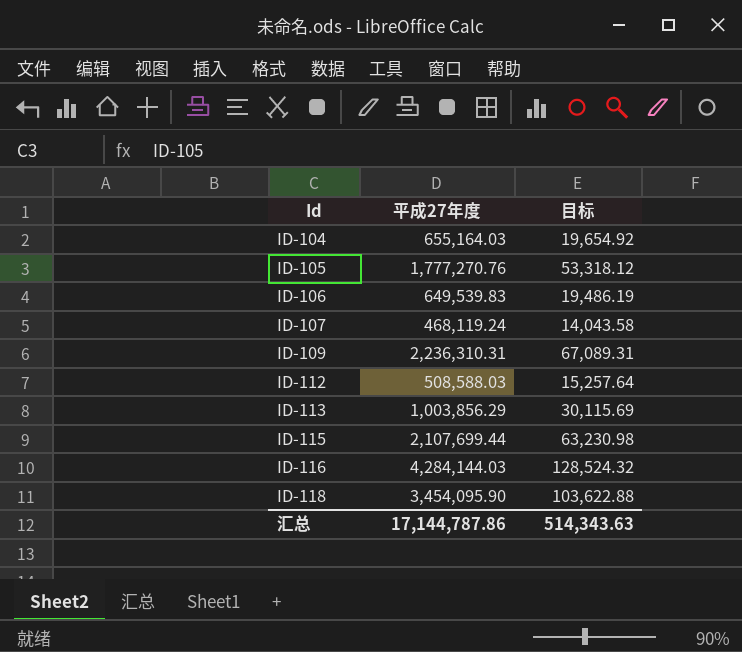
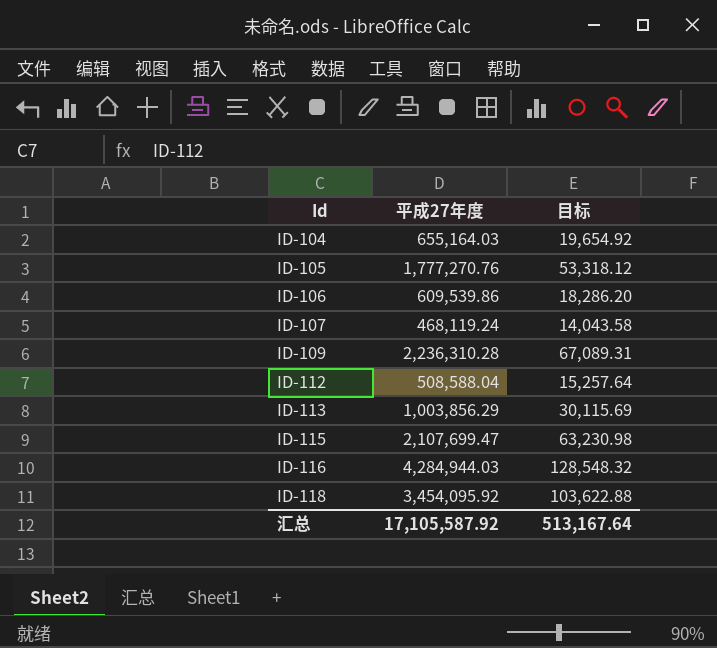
ID-106 | 平成27年度: 649,539.83 -> 609,539.86
ID-106 | 目标: 19,486.19 -> 18,286.20
ID-109 | 平成27年度: 2,236,310.31 -> 2,236,310.28
ID-112 | 平成27年度: 508,588.03 -> 508,588.04
ID-115 | 平成27年度: 2,107,699.44 -> 2,107,699.47
ID-116 | 平成27年度: 4,284,144.03 -> 4,284,944.03
ID-116 | 目标: 128,524.32 -> 128,548.32
ID-118 | 平成27年度: 3,454,095.90 -> 3,454,095.92
汇总 | 平成27年度: 17,144,787.86 -> 17,105,587.92
汇总 | 目标: 514,343.63 -> 513,167.64

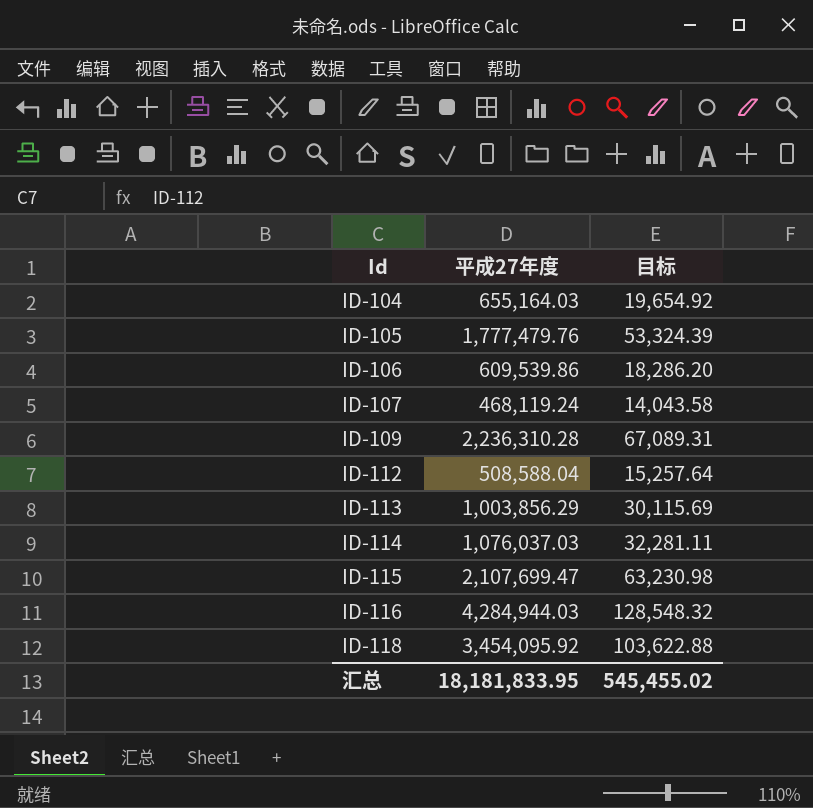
ID-105 | 平成27年度: 1,777,270.76 -> 1,777,479.76
ID-105 | 目标: 53,318.12 -> 53,324.39
row ID-114: none -> 1,076,037.03 | 32,281.11
汇总 | 平成27年度: 17,105,587.92 -> 18,181,833.95
汇总 | 目标: 513,167.64 -> 545,455.02

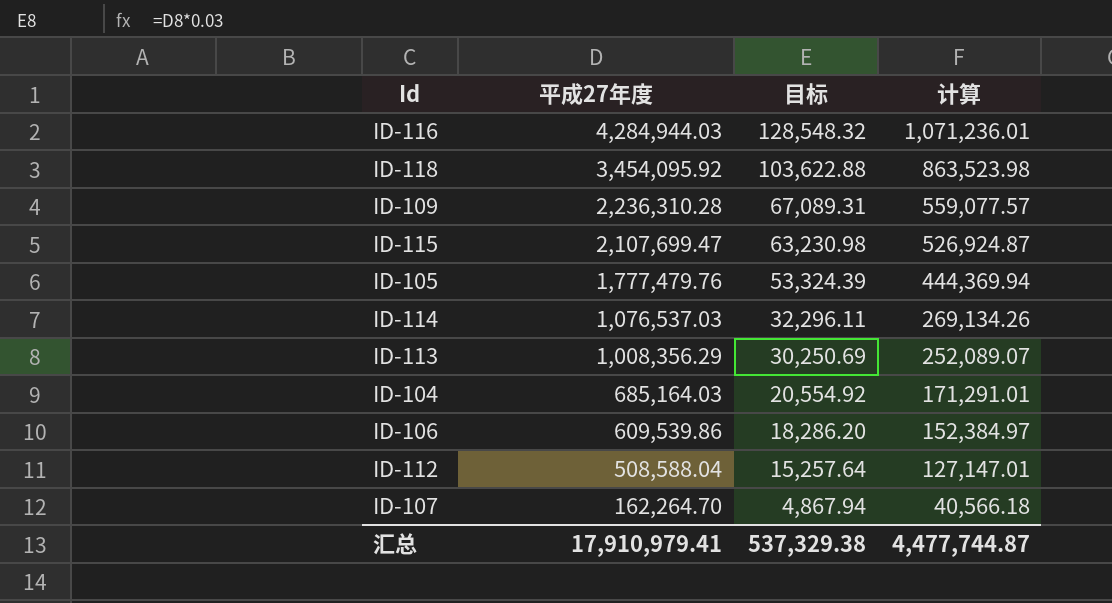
row order: Id ascending -> 平成27年度 descending
column 计算 | formula: none -> [平成27年度] * 0.25
ID-114 | 平成27年度: 1,076,037.03 -> 1,076,537.03
ID-114 | 目标: 32,281.11 -> 32,296.11
ID-113 | 平成27年度: 1,003,856.29 -> 1,008,356.29
ID-113 | 目标: 30,115.69 -> 30,250.69
ID-104 | 平成27年度: 655,164.03 -> 685,164.03
ID-104 | 目标: 19,654.92 -> 20,554.92
ID-107 | 平成27年度: 468,119.24 -> 162,264.70
ID-107 | 目标: 14,043.58 -> 4,867.94
汇总 | 平成27年度: 18,181,833.95 -> 17,910,979.41
汇总 | 目标: 545,455.02 -> 537,329.38

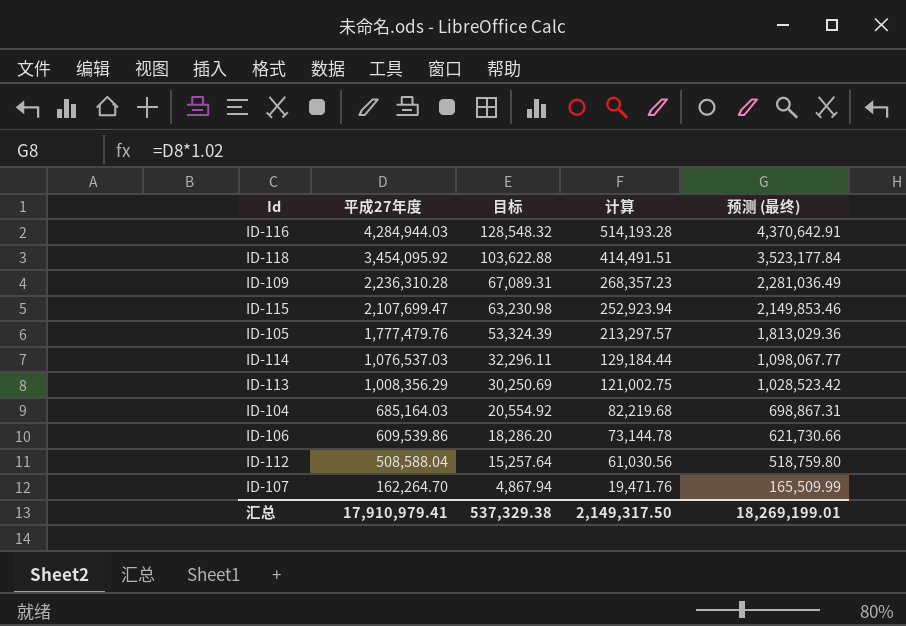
column 计算 | formula: [平成27年度] * 0.25 -> [平成27年度] * 0.12
column 预测 (最终) | formula: none -> [平成27年度] * 1.02
汇总 | 计算: 4,477,744.87 -> 2,149,317.50

